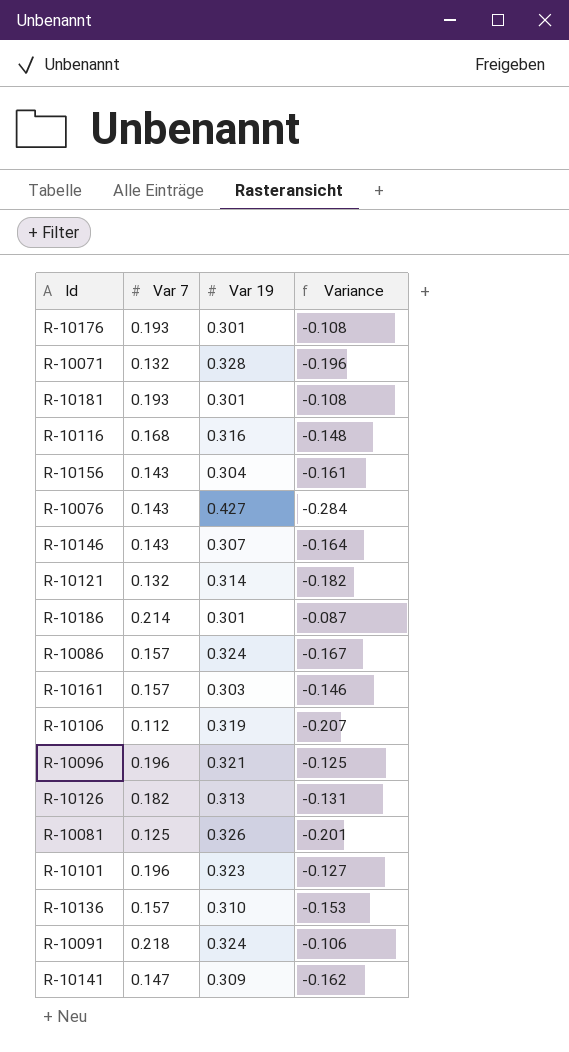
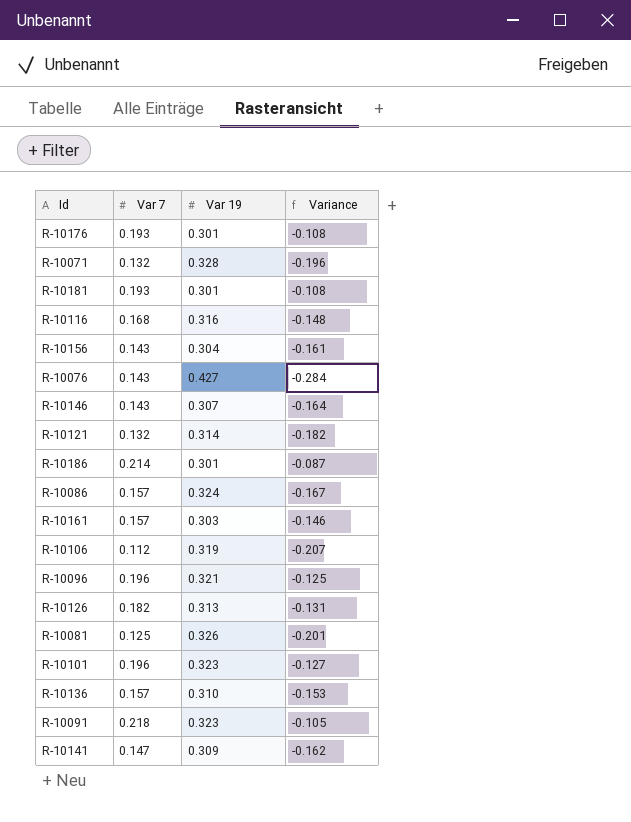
R-10091 | Var 19: 0.324 -> 0.323
R-10091 | Variance: -0.106 -> -0.105

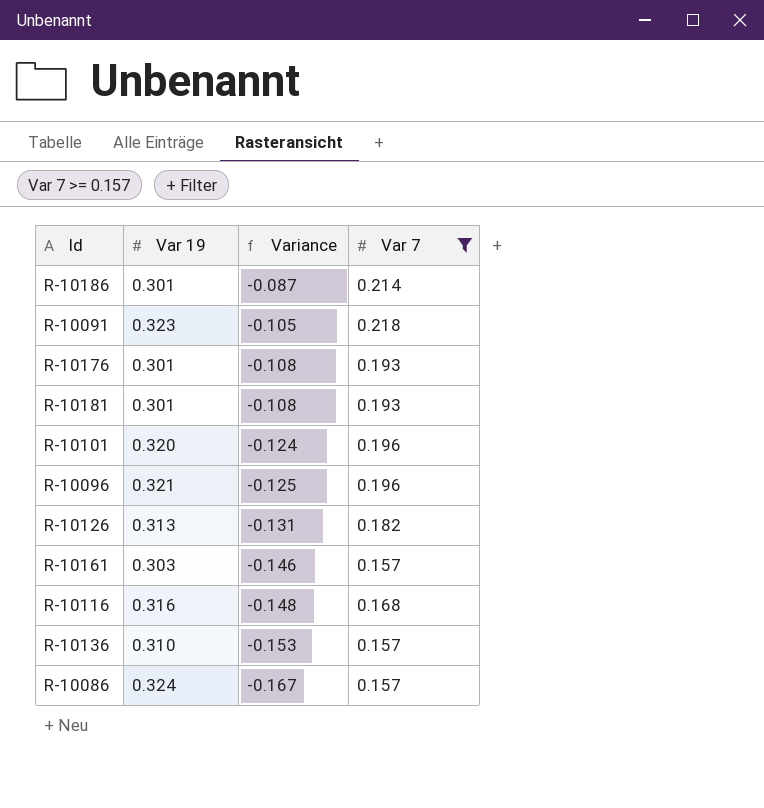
filter: none -> Var 7 >= 0.157
row order: none -> Variance descending
column Var 7 | position: 2 -> 4
R-10101 | Var 19: 0.323 -> 0.320
R-10101 | Variance: -0.127 -> -0.124

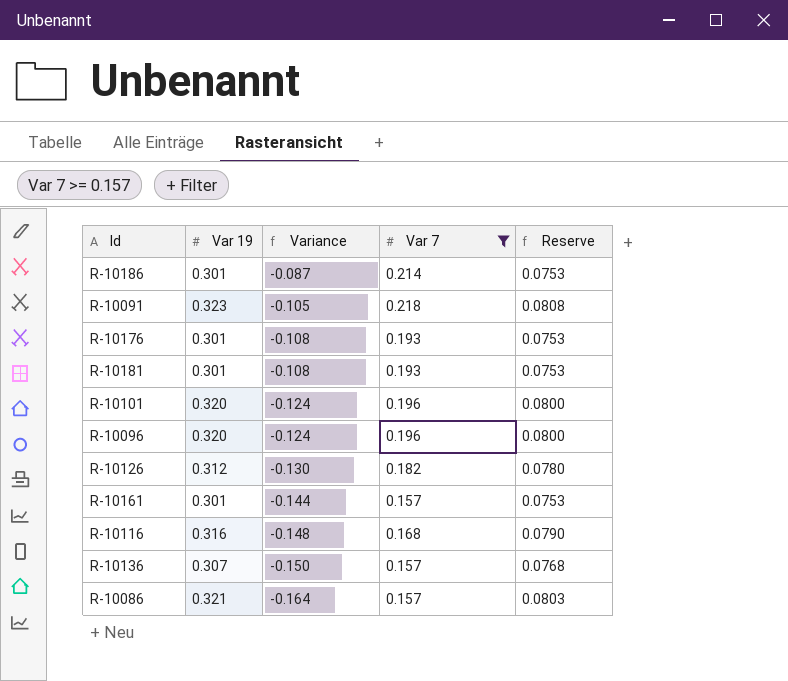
column Reserve | formula: none -> [Var 19] * 0.25
R-10096 | Var 19: 0.321 -> 0.320
R-10096 | Variance: -0.125 -> -0.124
R-10126 | Var 19: 0.313 -> 0.312
R-10126 | Variance: -0.131 -> -0.130
R-10161 | Var 19: 0.303 -> 0.301
R-10161 | Variance: -0.146 -> -0.144
R-10136 | Var 19: 0.310 -> 0.307
R-10136 | Variance: -0.153 -> -0.150
R-10086 | Var 19: 0.324 -> 0.321
R-10086 | Variance: -0.167 -> -0.164

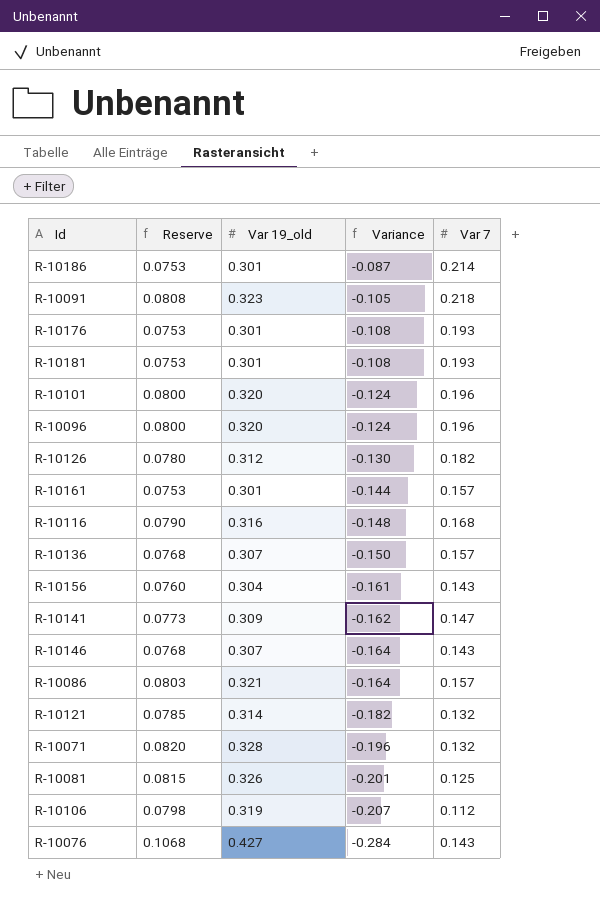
filter: Var 7 >= 0.157 -> none
column Reserve | position: 5 -> 2
column name: Var 19 -> Var 19_old

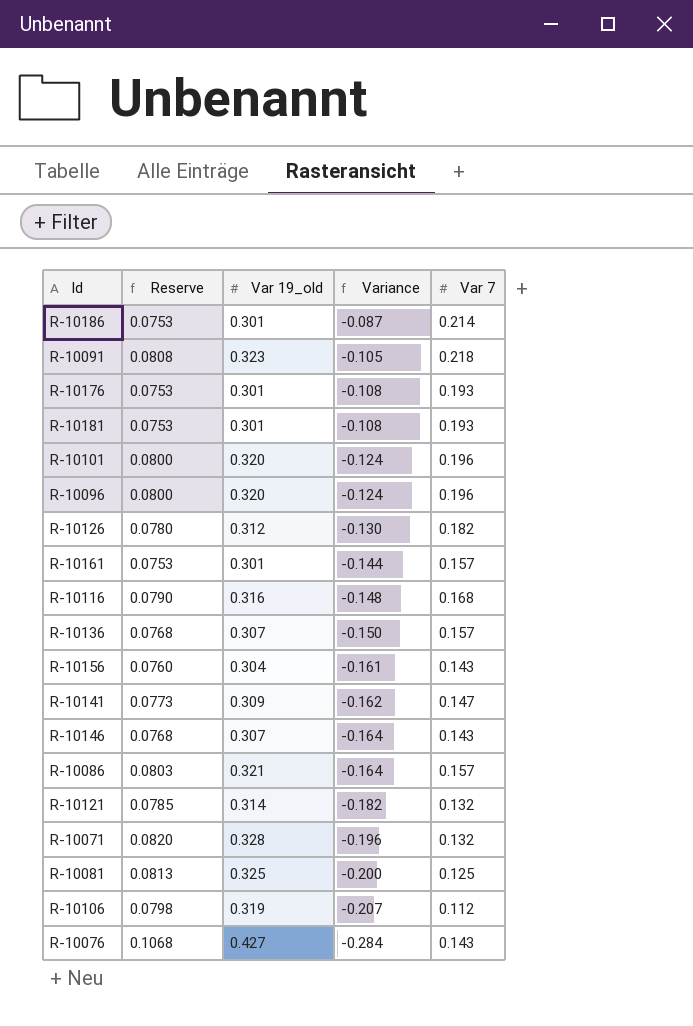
R-10081 | Reserve: 0.0815 -> 0.0813
R-10081 | Var 19_old: 0.326 -> 0.325
R-10081 | Variance: -0.201 -> -0.200

